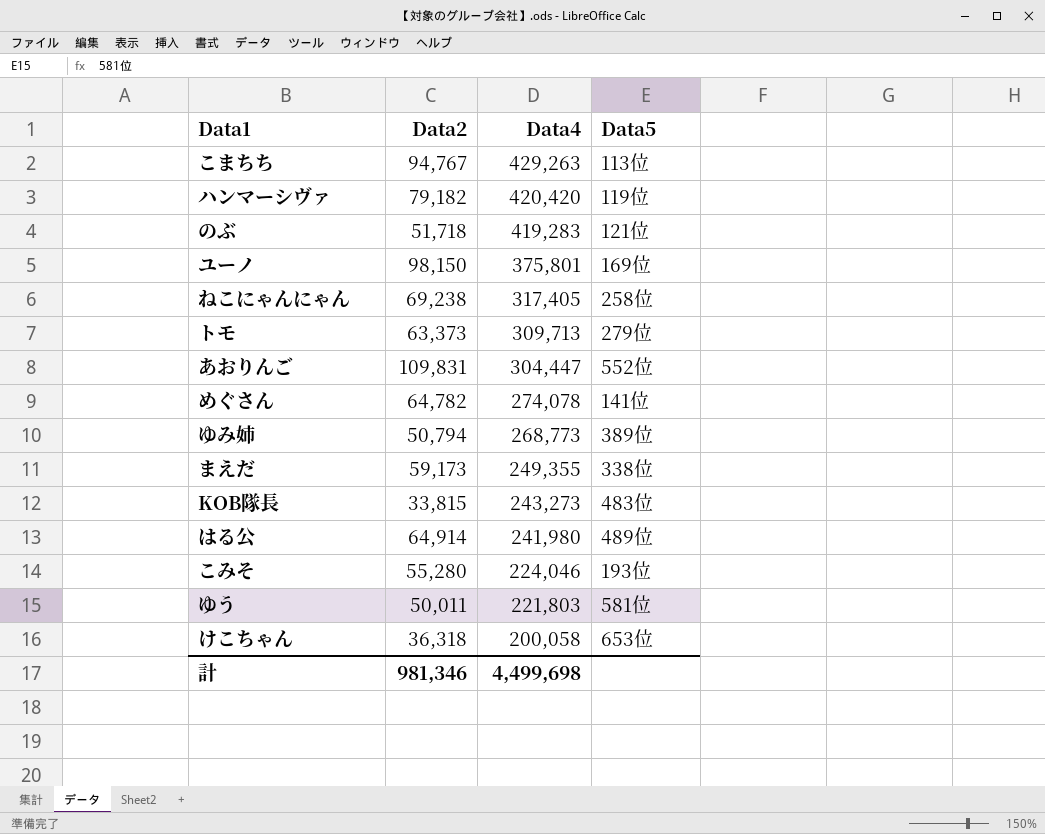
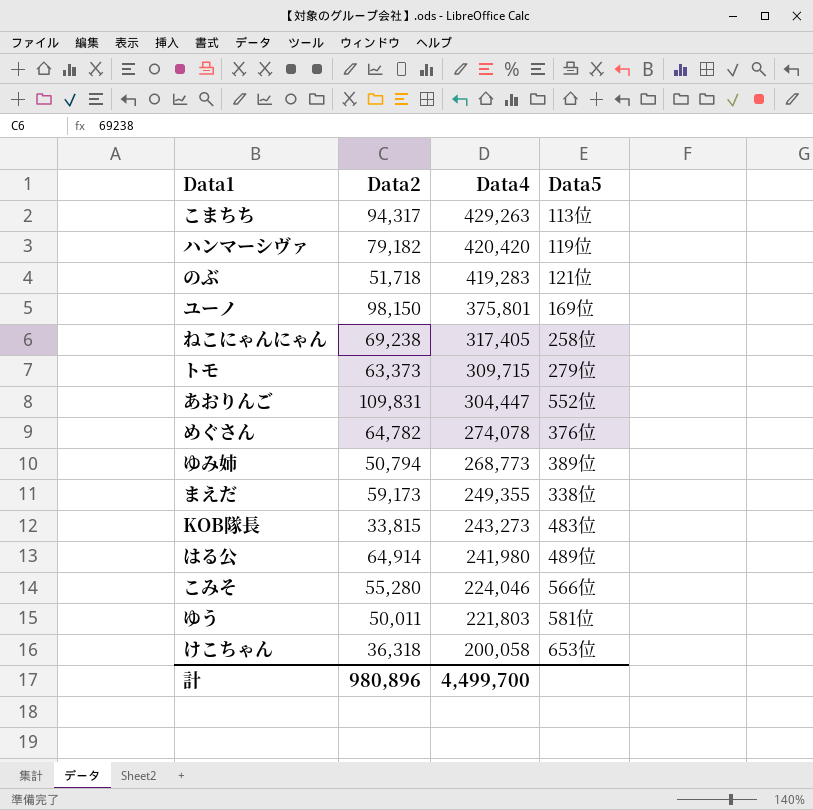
こまちち | Data2: 94,767 -> 94,317
トモ | Data4: 309,713 -> 309,715
めぐさん | Data5: 141位 -> 376位
こみそ | Data5: 193位 -> 566位
計 | Data2: 981,346 -> 980,896
計 | Data4: 4,499,698 -> 4,499,700

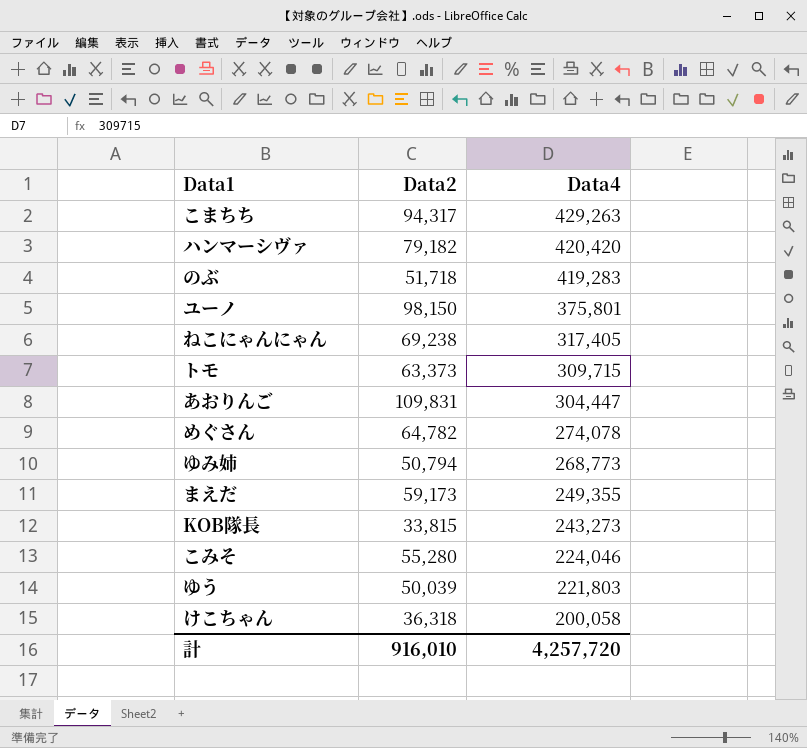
column Data5 | position: 4 -> none
row はる公: 64,914 | 241,980 | 489位 -> none
ゆう | Data2: 50,011 -> 50,039
計 | Data2: 980,896 -> 916,010
計 | Data4: 4,499,700 -> 4,257,720

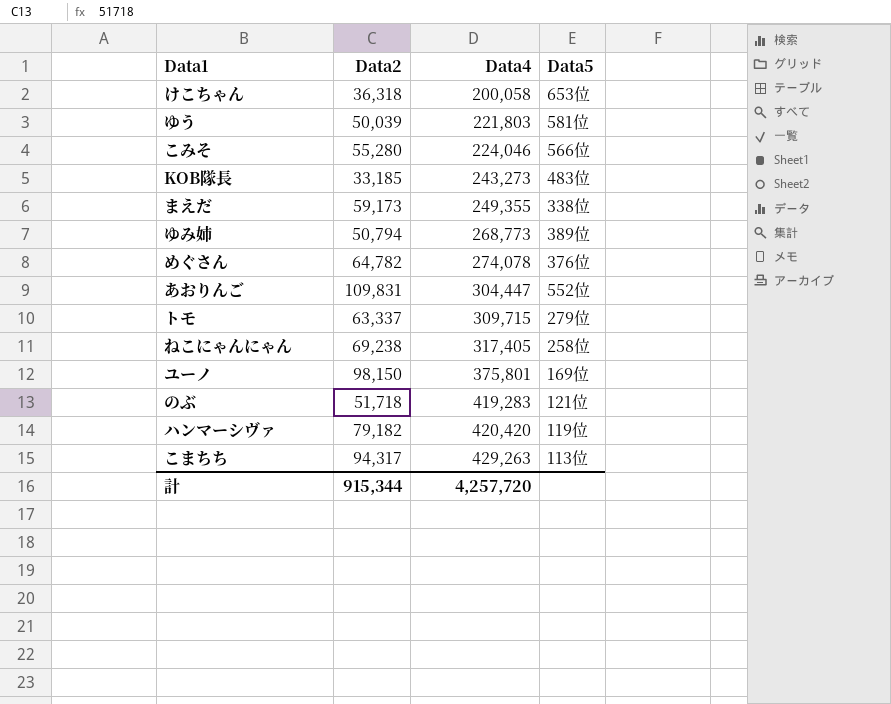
row order: Data4 descending -> Data4 ascending
column Data5 | position: none -> 4
KOB隊長 | Data2: 33,815 -> 33,185
トモ | Data2: 63,373 -> 63,337
計 | Data2: 916,010 -> 915,344

